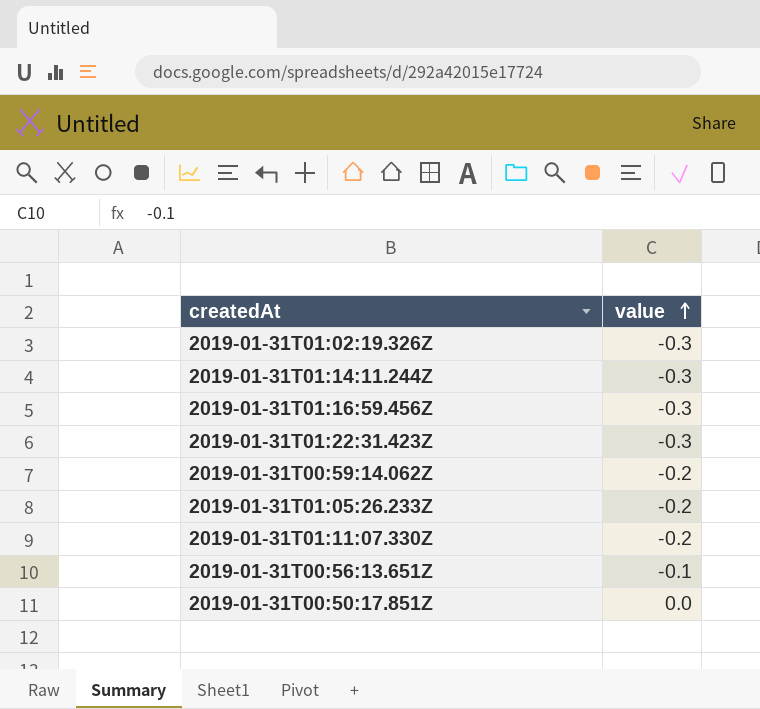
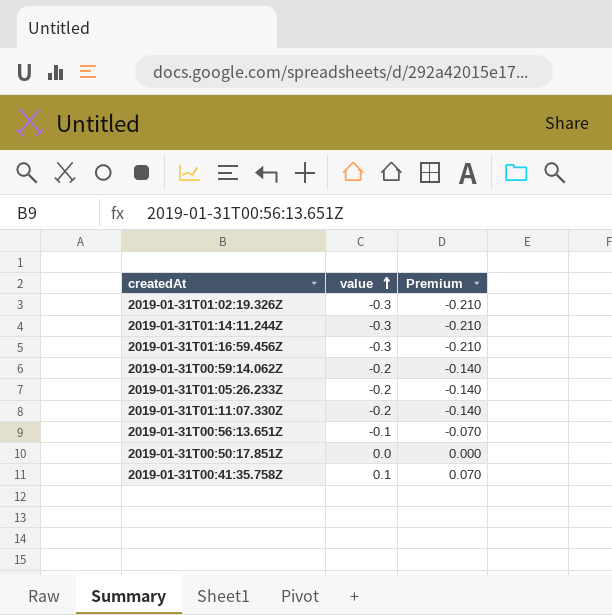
column Premium | formula: none -> [value] * 0.7
row 2019-01-31T01:22:31.423Z: -0.3 -> none
row 2019-01-31T00:41:35.758Z: none -> 0.1 | 0.070

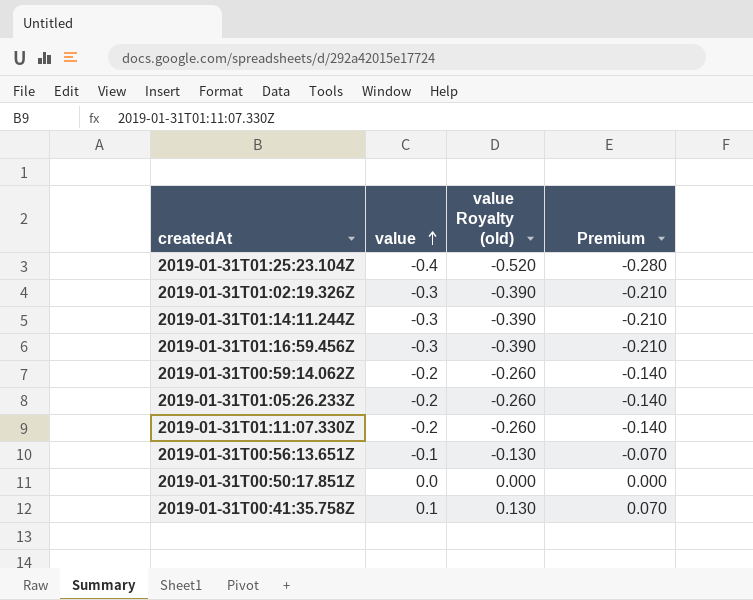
column value Royalty (old) | formula: none -> [value] * 1.3
row 2019-01-31T01:25:23.104Z: none -> -0.4 | -0.520 | -0.280

